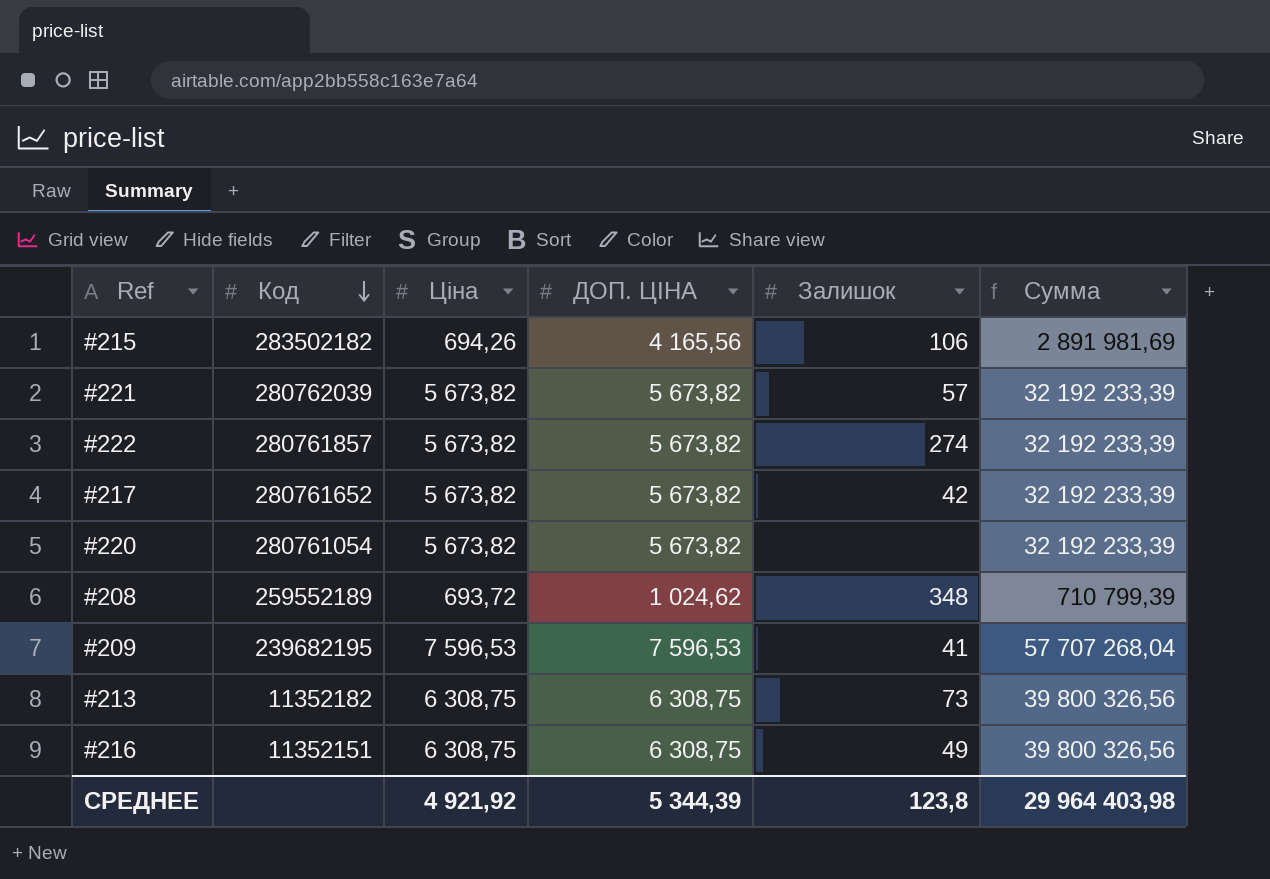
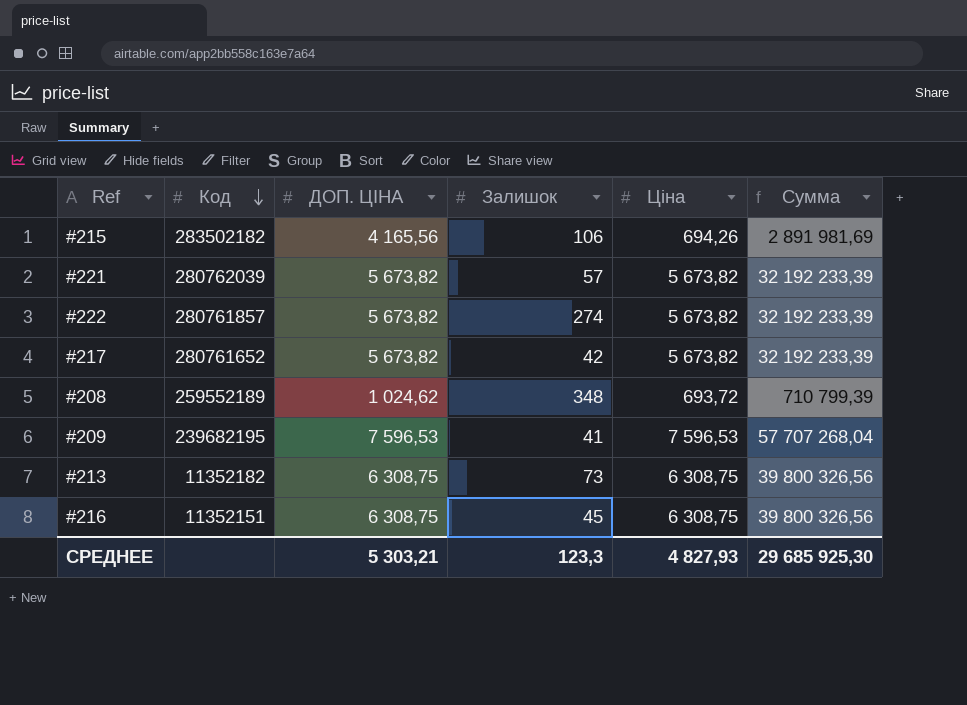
column Ціна | position: 3 -> 5
row #220: 280761054 | 5 673,82 | 5 673,82 | none | 32 192 233,39 -> none
#216 | Залишок: 49 -> 45
СРЕДНЕЕ | ДОП. ЦІНА: 5 344,39 -> 5 303,21
СРЕДНЕЕ | Залишок: 123,8 -> 123,3
СРЕДНЕЕ | Ціна: 4 921,92 -> 4 827,93
СРЕДНЕЕ | Сумма: 29 964 403,98 -> 29 685 925,30

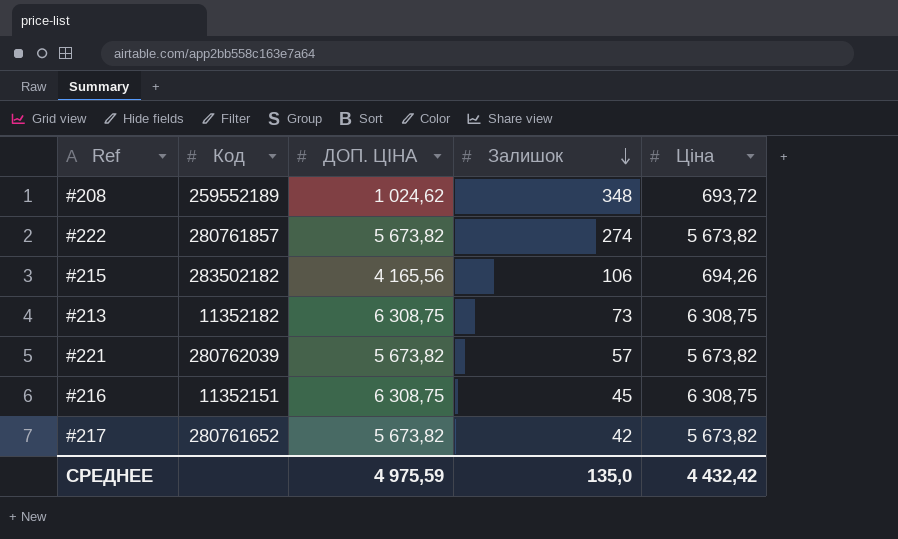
row order: Код descending -> Залишок descending
column Сумма | formula: [ДОП. ЦІНА] * [Ціна] -> none
row #209: 239682195 | 7 596,53 | 41 | 7 596,53 | 57 707 268,04 -> none
СРЕДНЕЕ | ДОП. ЦІНА: 5 303,21 -> 4 975,59
СРЕДНЕЕ | Залишок: 123,3 -> 135,0
СРЕДНЕЕ | Ціна: 4 827,93 -> 4 432,42

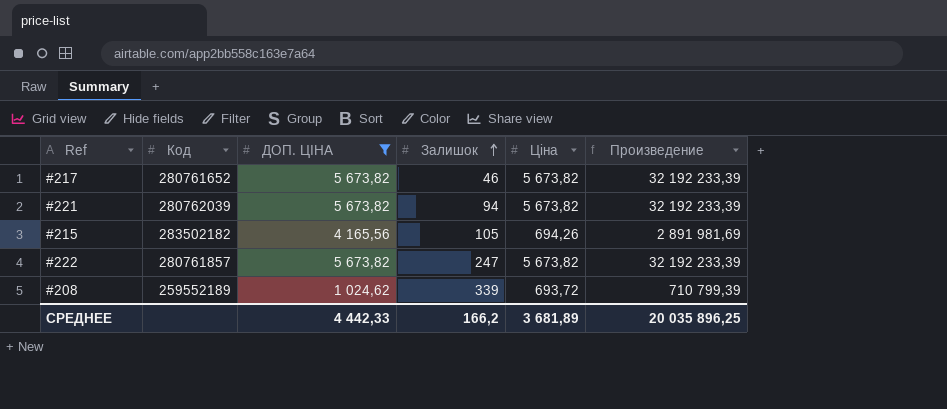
filter: none -> ДОП. ЦІНА != 6 308,75
row order: Залишок descending -> Залишок ascending
column Произведение | formula: none -> [ДОП. ЦІНА] * [Ціна]
#217 | Залишок: 42 -> 46
#221 | Залишок: 57 -> 94
#215 | Залишок: 106 -> 105
#222 | Залишок: 274 -> 247
#208 | Залишок: 348 -> 339
СРЕДНЕЕ | ДОП. ЦІНА: 4 975,59 -> 4 442,33
СРЕДНЕЕ | Залишок: 135,0 -> 166,2
СРЕДНЕЕ | Ціна: 4 432,42 -> 3 681,89

